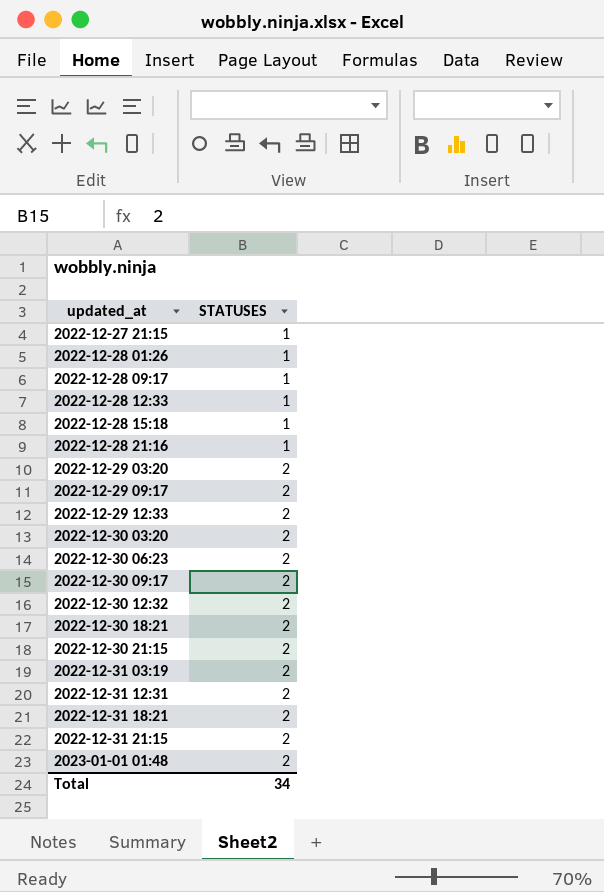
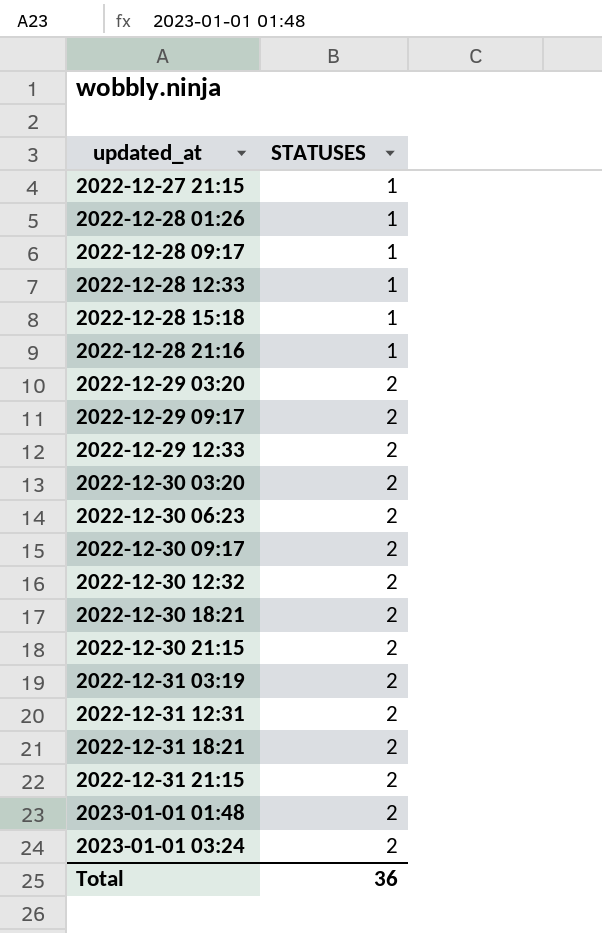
row 2023-01-01 03:24: none -> 2
Total | STATUSES: 34 -> 36

